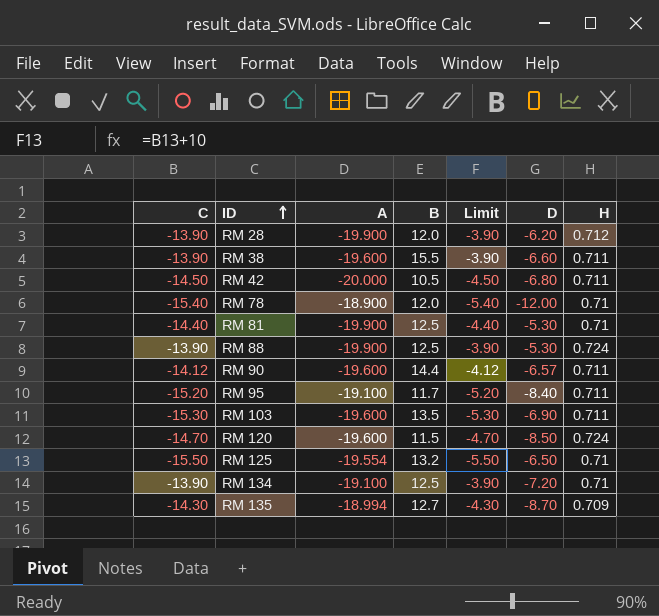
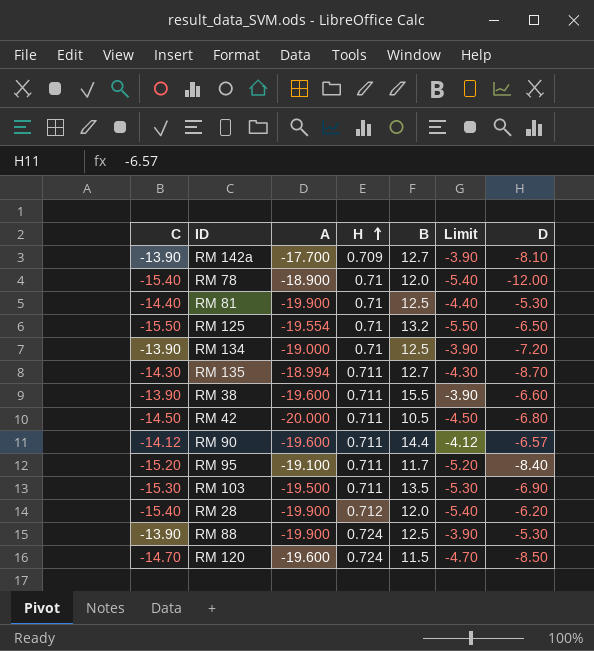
row order: ID ascending -> H ascending
column H | position: 7 -> 4
row RM 142a: none -> -13.90 | -17.700 | 0.709 | 12.7 | -3.90 | -8.10
RM 134 | A: -19.100 -> -19.000
RM 135 | H: 0.709 -> 0.711
RM 103 | A: -19.600 -> -19.500
RM 28 | C: -13.90 -> -15.40
RM 28 | Limit: -3.90 -> -5.40

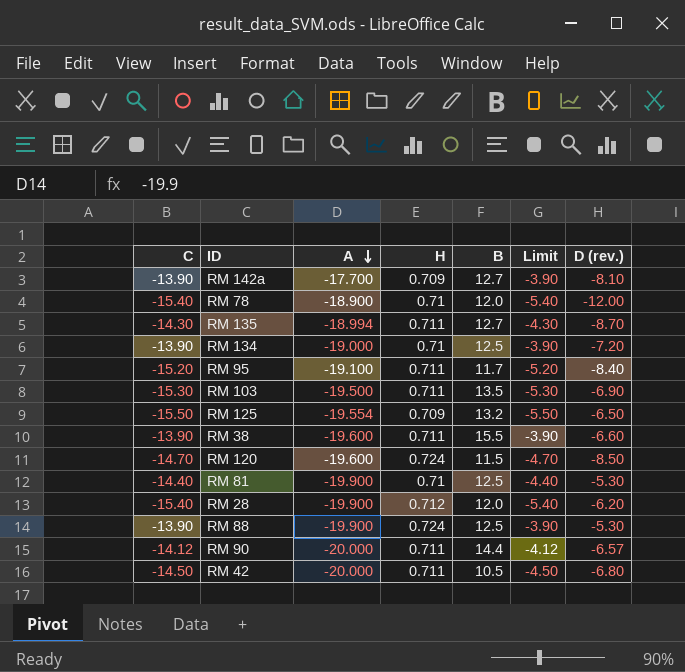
row order: H ascending -> A descending
column name: D -> D (rev.)
RM 125 | H: 0.71 -> 0.709
RM 90 | A: -19.600 -> -20.000

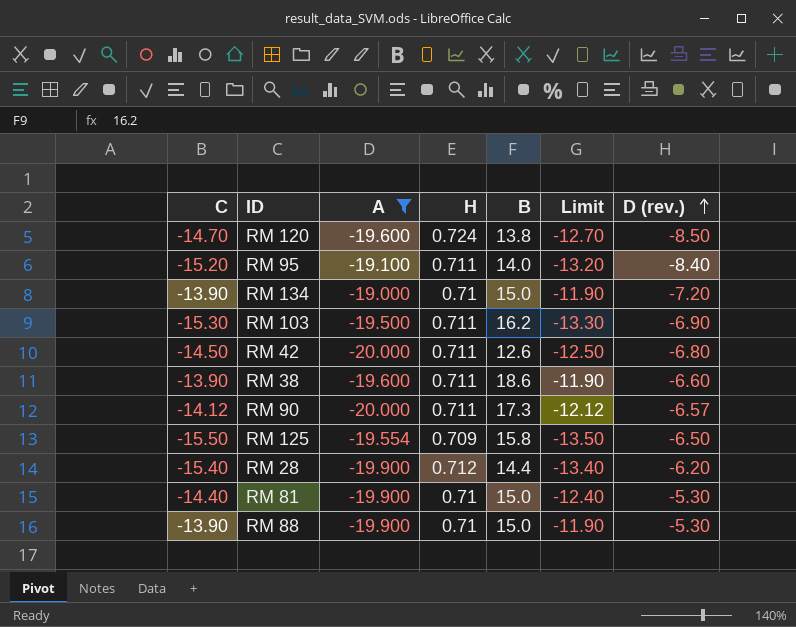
filter: none -> A <= -19.000
row order: A descending -> D (rev.) ascending
column Limit | formula: [C] + 10 -> [C] + 2
RM 120 | B: 11.5 -> 13.8
RM 95 | B: 11.7 -> 14.0
RM 134 | B: 12.5 -> 15.0
RM 103 | B: 13.5 -> 16.2
RM 42 | B: 10.5 -> 12.6
RM 38 | B: 15.5 -> 18.6
RM 90 | B: 14.4 -> 17.3
RM 125 | B: 13.2 -> 15.8
RM 28 | B: 12.0 -> 14.4
RM 81 | B: 12.5 -> 15.0
RM 88 | H: 0.724 -> 0.71
RM 88 | B: 12.5 -> 15.0

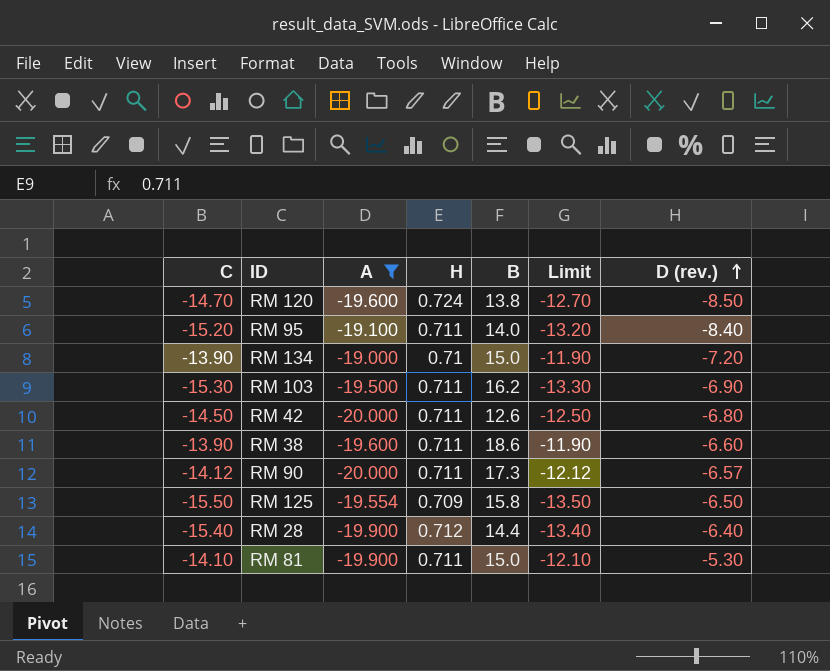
row RM 88: -13.90 | -19.900 | 0.71 | 15.0 | -11.90 | -5.30 -> none
RM 28 | D (rev.): -6.20 -> -6.40
RM 81 | C: -14.40 -> -14.10
RM 81 | H: 0.71 -> 0.711
RM 81 | Limit: -12.40 -> -12.10

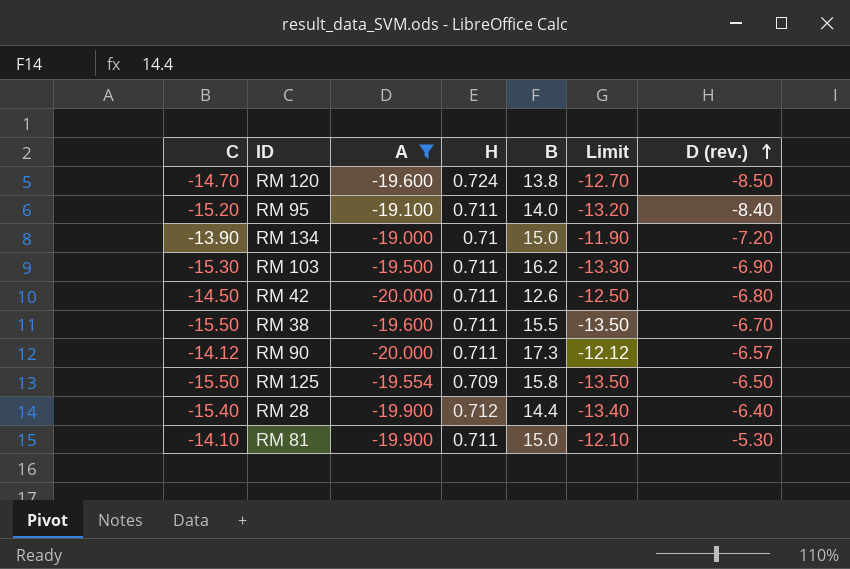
RM 38 | C: -13.90 -> -15.50
RM 38 | B: 18.6 -> 15.5
RM 38 | Limit: -11.90 -> -13.50
RM 38 | D (rev.): -6.60 -> -6.70

